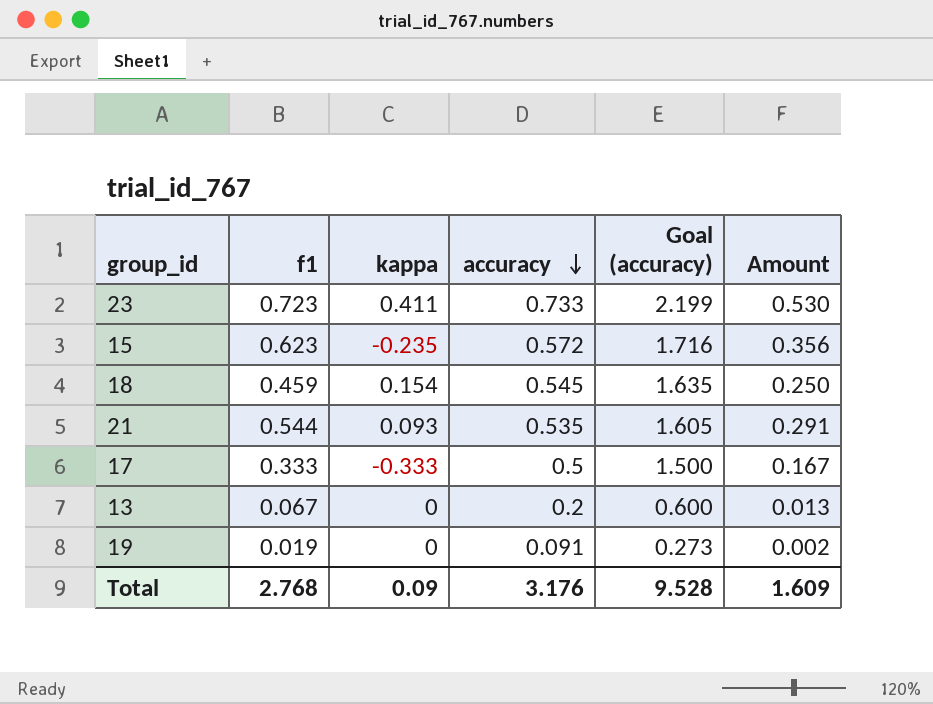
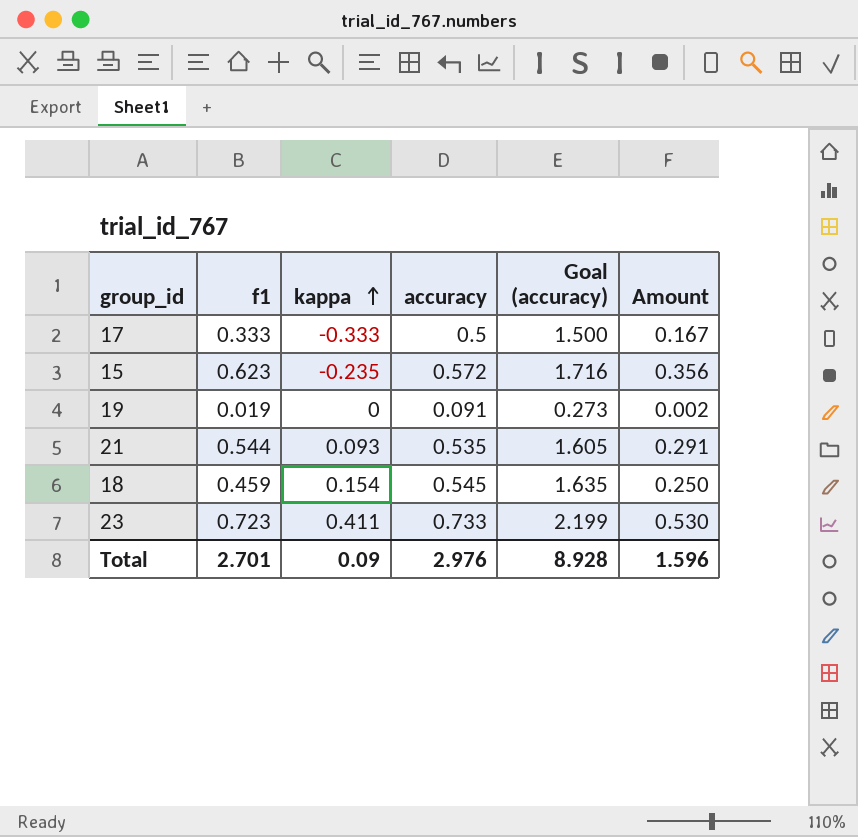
row order: accuracy descending -> kappa ascending
row 13: 0.067 | 0 | 0.2 | 0.600 | 0.013 -> none
Total | f1: 2.768 -> 2.701
Total | accuracy: 3.176 -> 2.976
Total | Goal (accuracy): 9.528 -> 8.928
Total | Amount: 1.609 -> 1.596

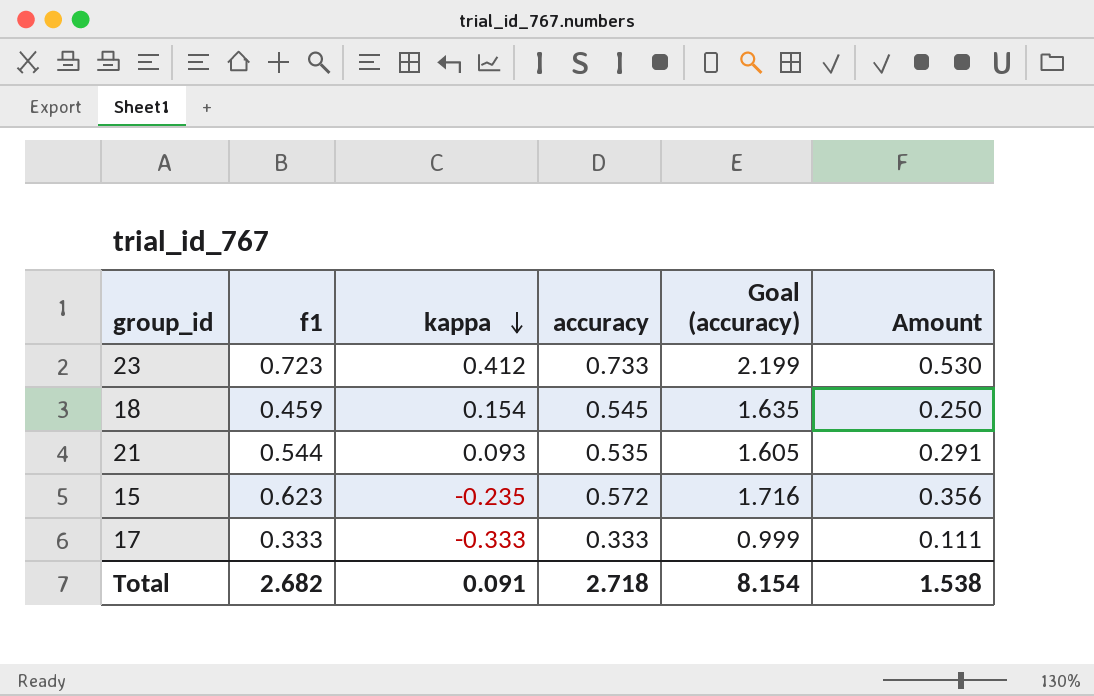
row order: kappa ascending -> kappa descending
row 19: 0.019 | 0 | 0.091 | 0.273 | 0.002 -> none
23 | kappa: 0.411 -> 0.412
17 | accuracy: 0.5 -> 0.333
17 | Goal (accuracy): 1.500 -> 0.999
17 | Amount: 0.167 -> 0.111
Total | f1: 2.701 -> 2.682
Total | kappa: 0.09 -> 0.091
Total | accuracy: 2.976 -> 2.718
Total | Goal (accuracy): 8.928 -> 8.154
Total | Amount: 1.596 -> 1.538

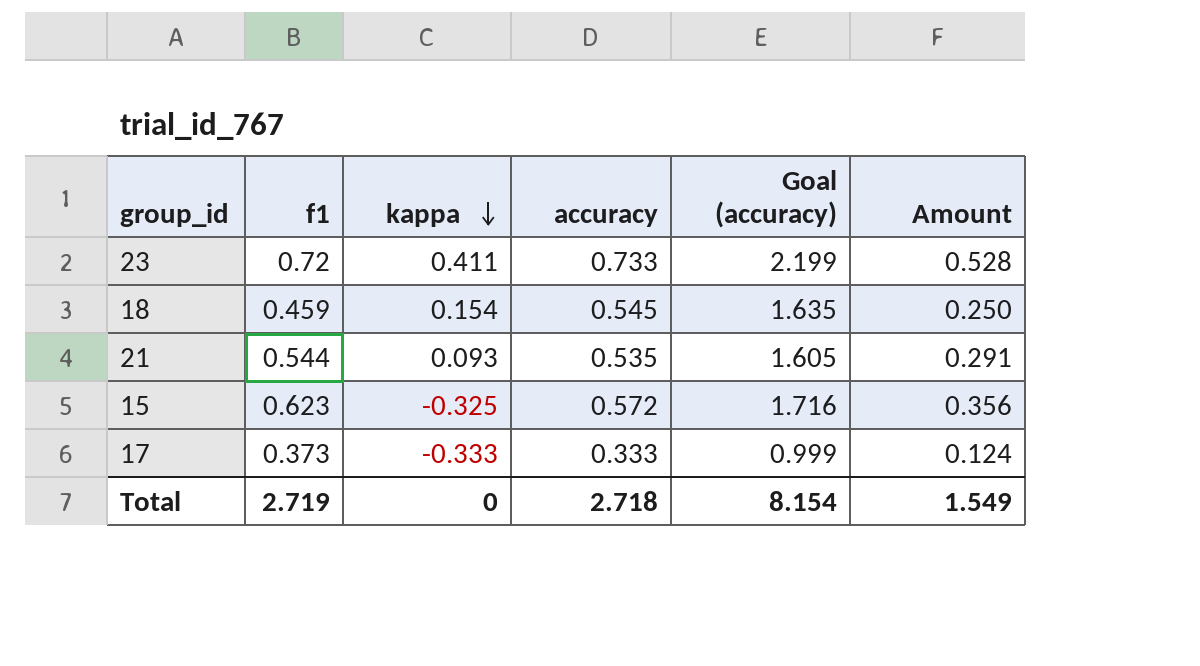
23 | f1: 0.723 -> 0.72
23 | kappa: 0.412 -> 0.411
23 | Amount: 0.530 -> 0.528
15 | kappa: -0.235 -> -0.325
17 | f1: 0.333 -> 0.373
17 | Amount: 0.111 -> 0.124
Total | f1: 2.682 -> 2.719
Total | kappa: 0.091 -> 0
Total | Amount: 1.538 -> 1.549

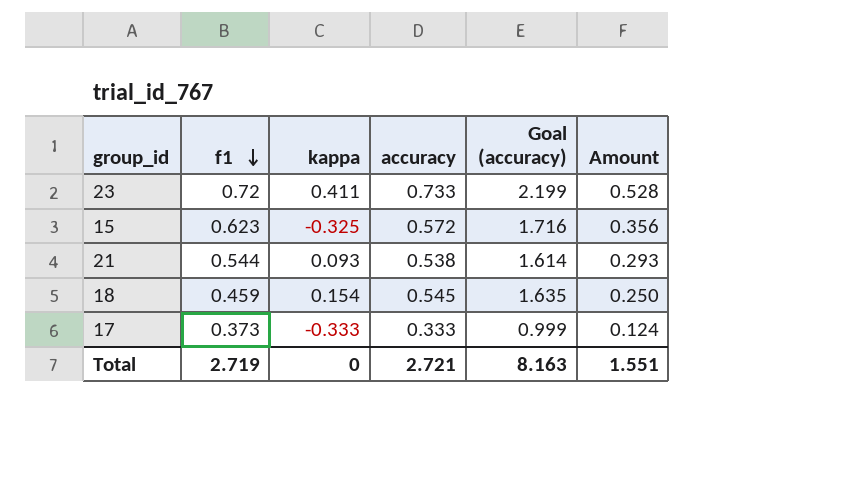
row order: kappa descending -> f1 descending
21 | accuracy: 0.535 -> 0.538
21 | Goal (accuracy): 1.605 -> 1.614
21 | Amount: 0.291 -> 0.293
Total | accuracy: 2.718 -> 2.721
Total | Goal (accuracy): 8.154 -> 8.163
Total | Amount: 1.549 -> 1.551

